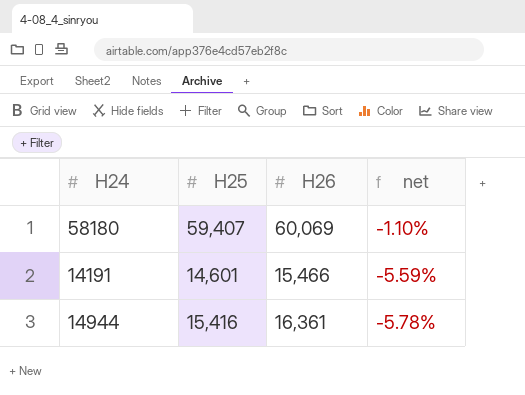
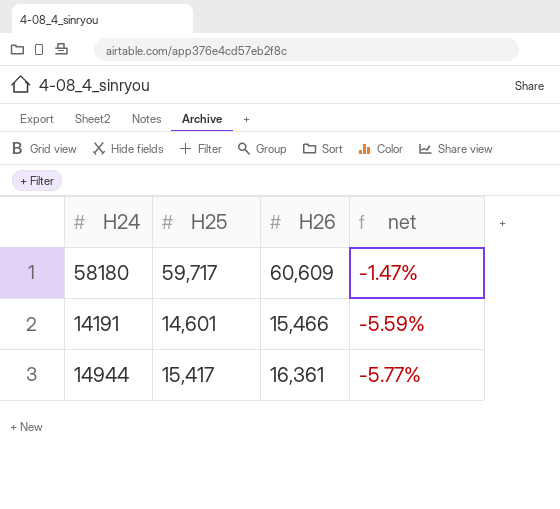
58180 | H25: 59,407 -> 59,717
58180 | H26: 60,069 -> 60,609
58180 | net: -1.10% -> -1.47%
14944 | H25: 15,416 -> 15,417
14944 | net: -5.78% -> -5.77%

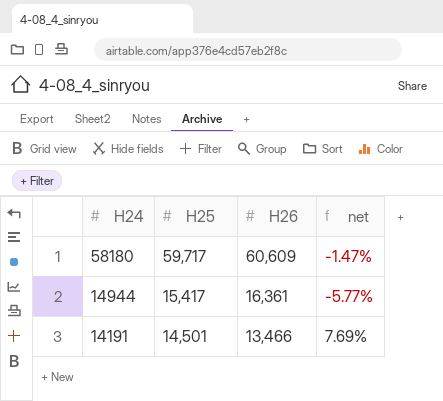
row order: net descending -> H24 descending
14191 | H25: 14,601 -> 14,501
14191 | H26: 15,466 -> 13,466
14191 | net: -5.59% -> 7.69%

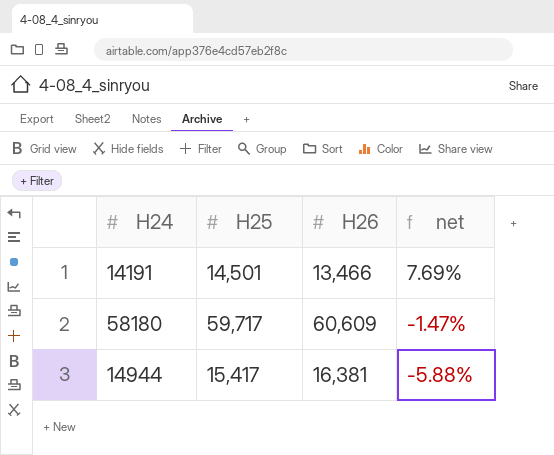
row order: H24 descending -> net descending
14944 | H26: 16,361 -> 16,381
14944 | net: -5.77% -> -5.88%

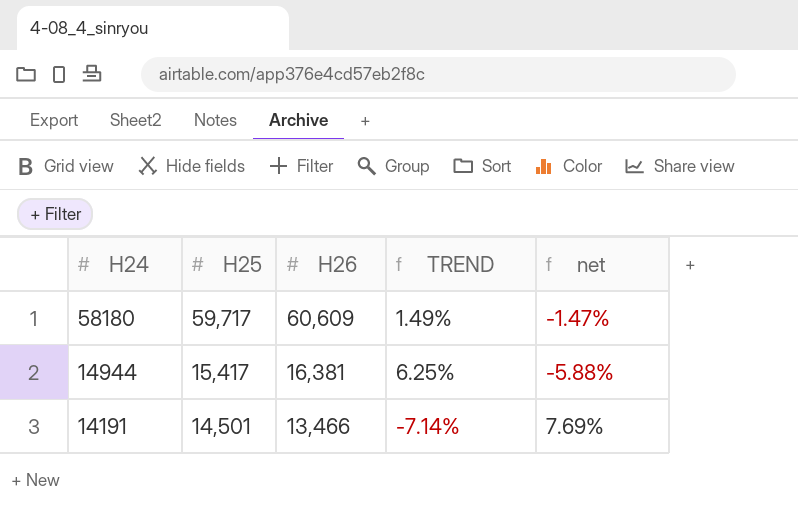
row order: net descending -> H24 descending
column TREND | formula: none -> ([H26] - [H25]) / [H25]

